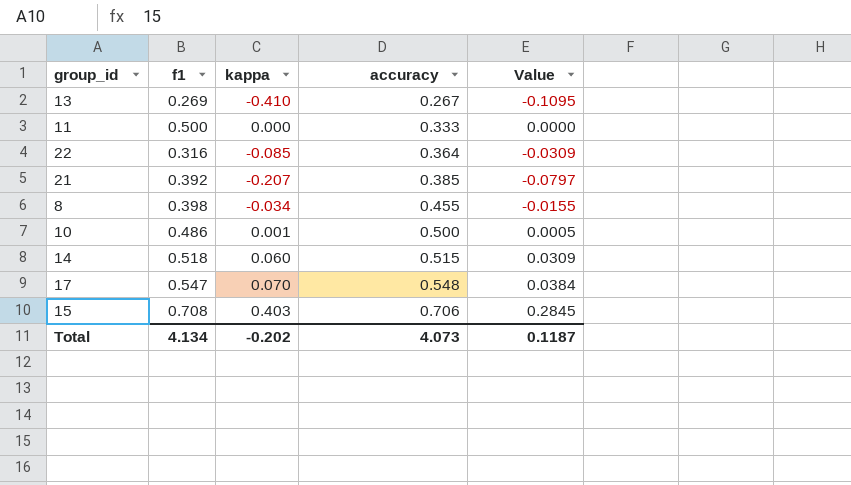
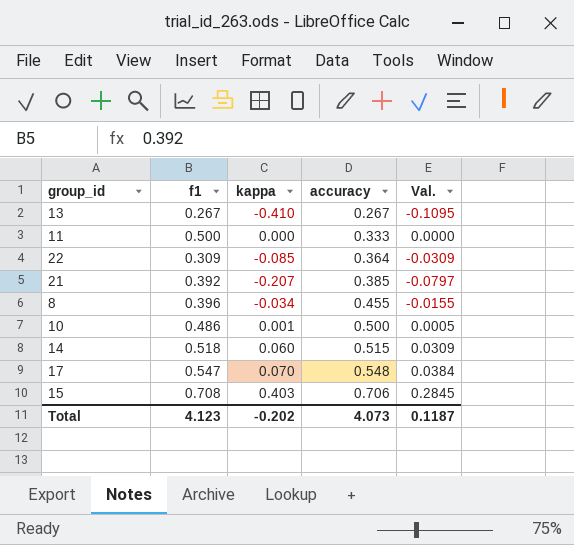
column name: Value -> Val.
13 | f1: 0.269 -> 0.267
22 | f1: 0.316 -> 0.309
8 | f1: 0.398 -> 0.396
Total | f1: 4.134 -> 4.123

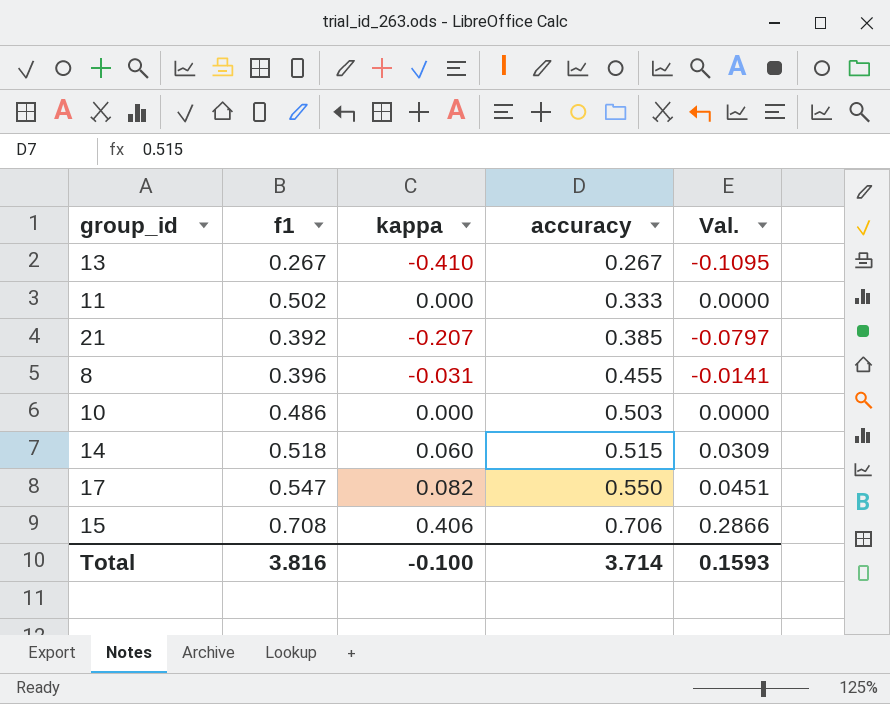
row 22: 0.309 | -0.085 | 0.364 | -0.0309 -> none
11 | f1: 0.500 -> 0.502
8 | kappa: -0.034 -> -0.031
8 | Val.: -0.0155 -> -0.0141
10 | kappa: 0.001 -> 0.000
10 | accuracy: 0.500 -> 0.503
10 | Val.: 0.0005 -> 0.0000
17 | kappa: 0.070 -> 0.082
17 | accuracy: 0.548 -> 0.550
17 | Val.: 0.0384 -> 0.0451
15 | kappa: 0.403 -> 0.406
15 | Val.: 0.2845 -> 0.2866
Total | f1: 4.123 -> 3.816
Total | kappa: -0.202 -> -0.100
Total | accuracy: 4.073 -> 3.714
Total | Val.: 0.1187 -> 0.1593

